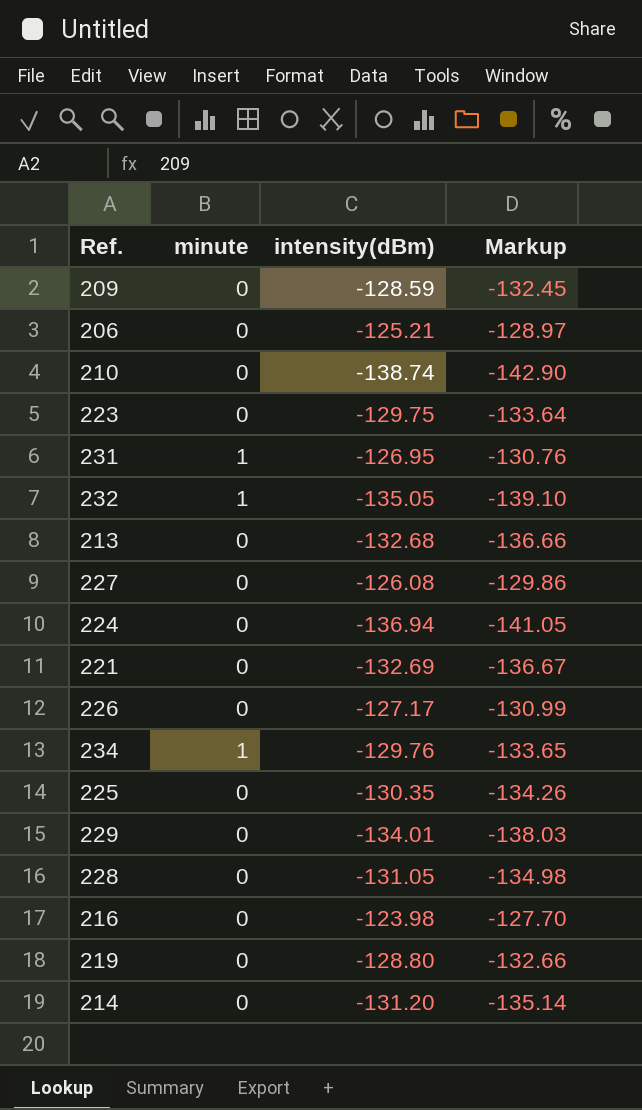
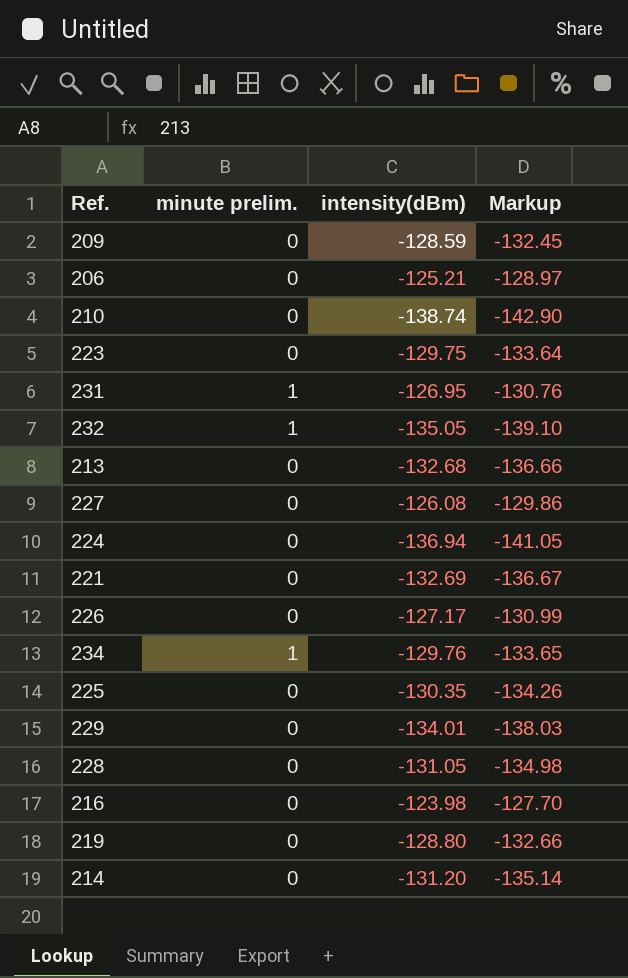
column name: minute -> minute prelim.

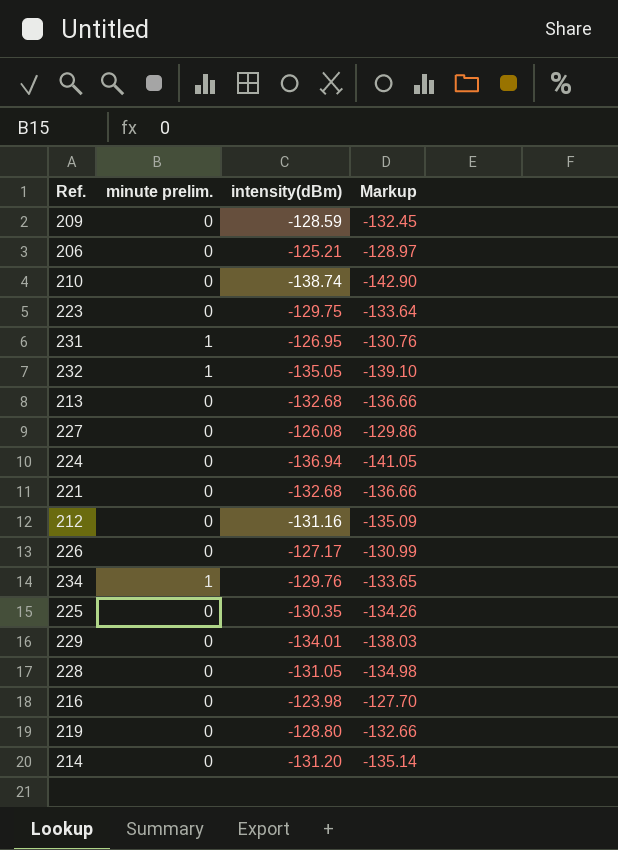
221 | intensity(dBm): -132.69 -> -132.68
221 | Markup: -136.67 -> -136.66
row 212: none -> 0 | -131.16 | -135.09

